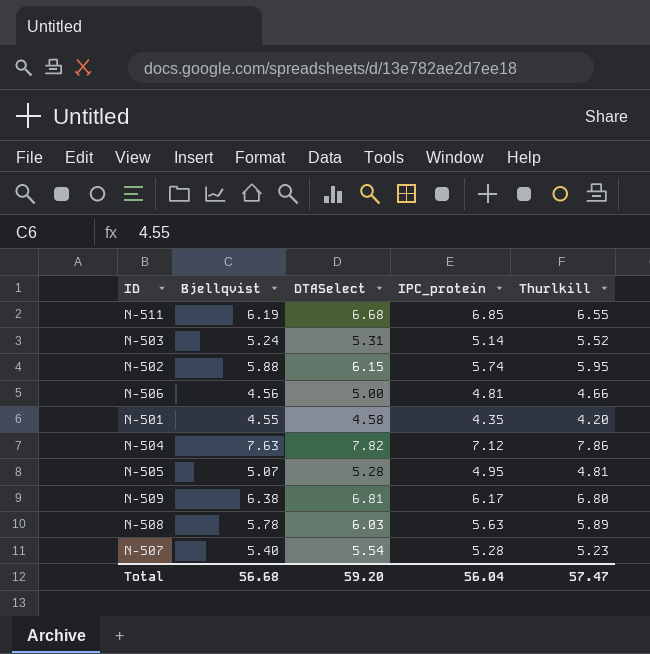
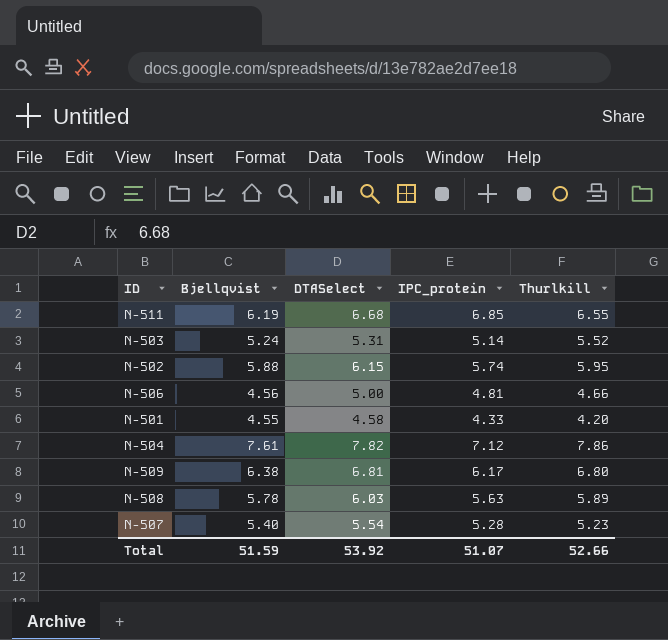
row N-505: 5.07 | 5.28 | 4.95 | 4.81 -> none
N-501 | IPC_protein: 4.35 -> 4.33
N-504 | Bjellqvist: 7.63 -> 7.61
Total | Bjellqvist: 56.68 -> 51.59
Total | DTASelect: 59.20 -> 53.92
Total | IPC_protein: 56.04 -> 51.07
Total | Thurlkill: 57.47 -> 52.66

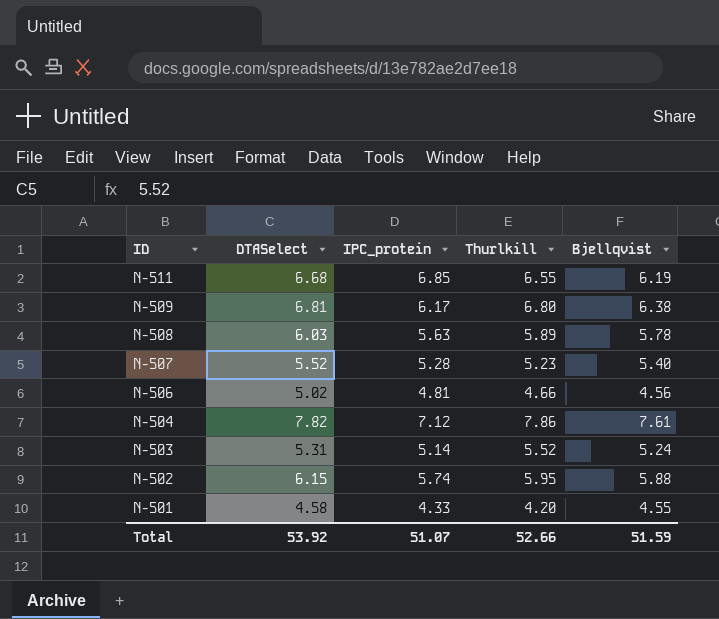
row order: none -> ID descending
column Bjellqvist | position: 2 -> 5
N-507 | DTASelect: 5.54 -> 5.52
N-506 | DTASelect: 5.00 -> 5.02

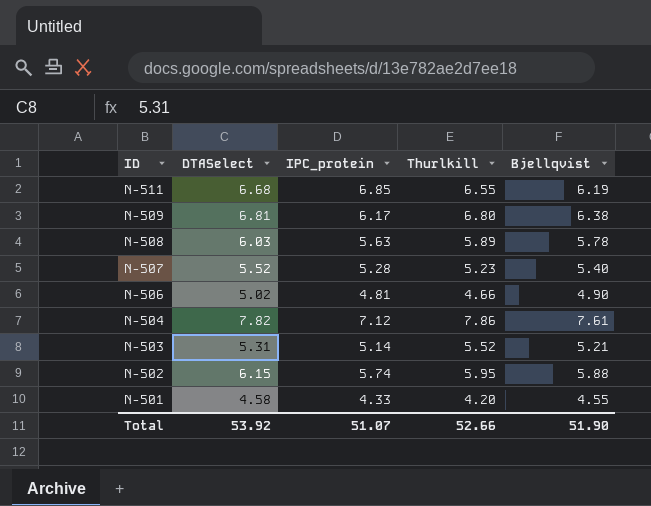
N-506 | Bjellqvist: 4.56 -> 4.90
N-503 | Bjellqvist: 5.24 -> 5.21
Total | Bjellqvist: 51.59 -> 51.90

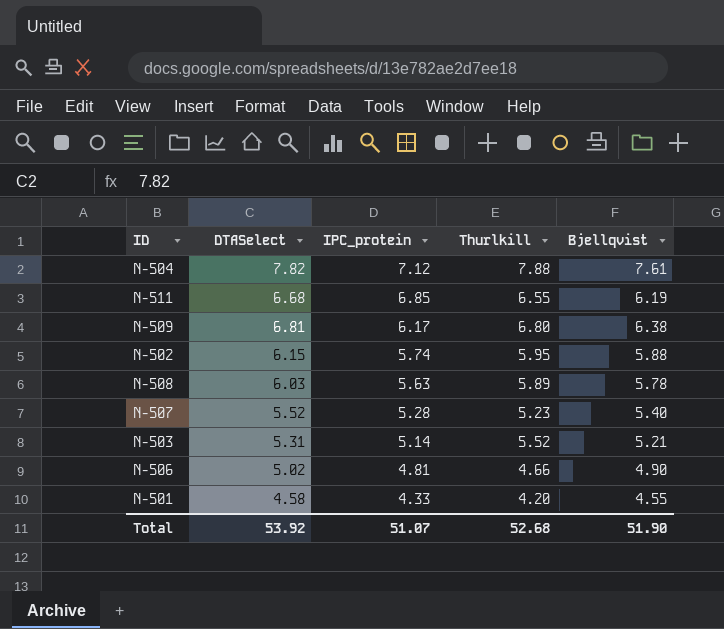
row order: ID descending -> IPC_protein descending
N-504 | Thurlkill: 7.86 -> 7.88
Total | Thurlkill: 52.66 -> 52.68

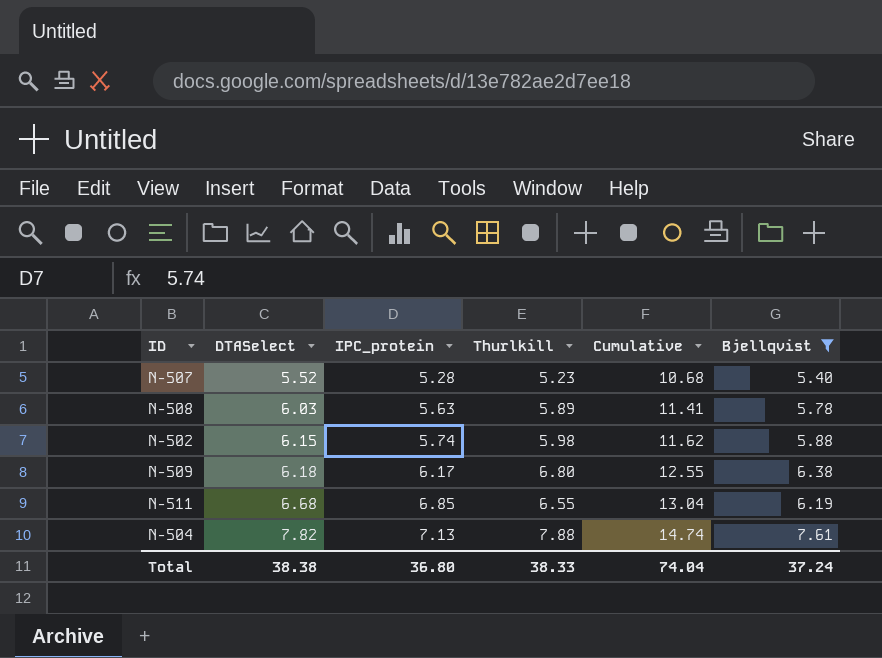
filter: none -> Bjellqvist >= 5.40
row order: IPC_protein descending -> DTASelect ascending
column Cumulative | formula: none -> [IPC_protein] + [Bjellqvist]
N-502 | Thurlkill: 5.95 -> 5.98
N-509 | DTASelect: 6.81 -> 6.18
N-504 | IPC_protein: 7.12 -> 7.13
Total | DTASelect: 53.92 -> 38.38
Total | IPC_protein: 51.07 -> 36.80
Total | Thurlkill: 52.68 -> 38.33
Total | Bjellqvist: 51.90 -> 37.24

